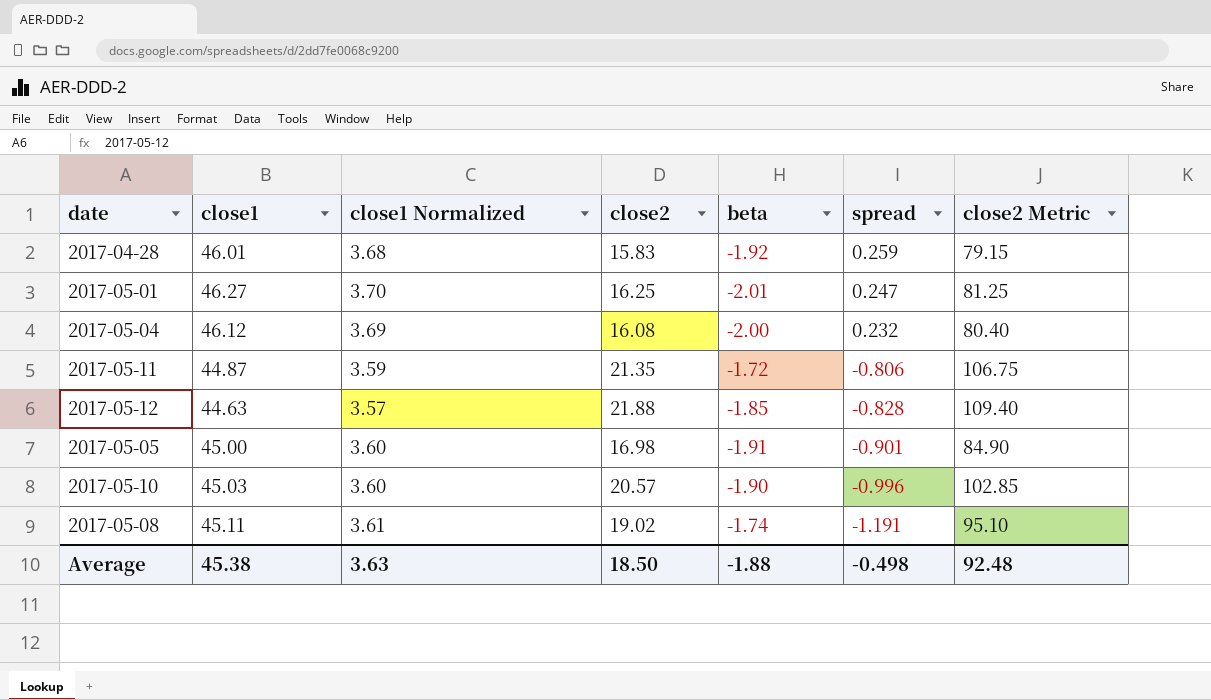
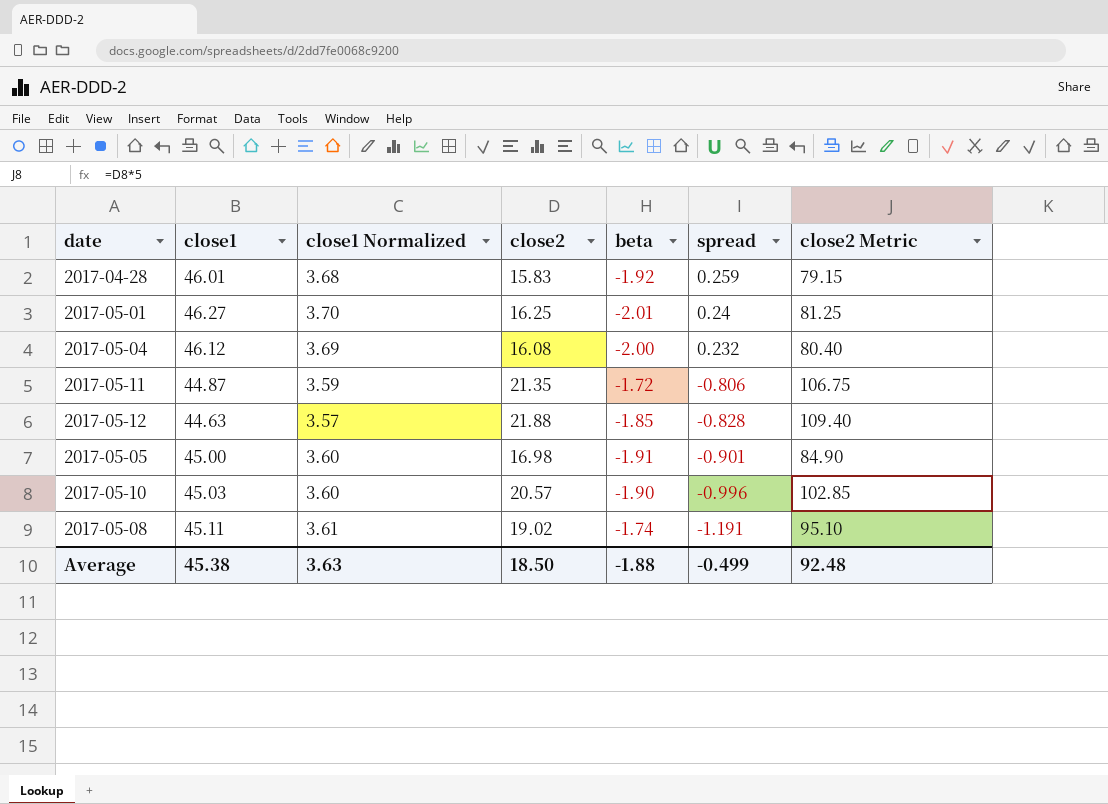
2017-05-01 | spread: 0.247 -> 0.24
Average | spread: -0.498 -> -0.499

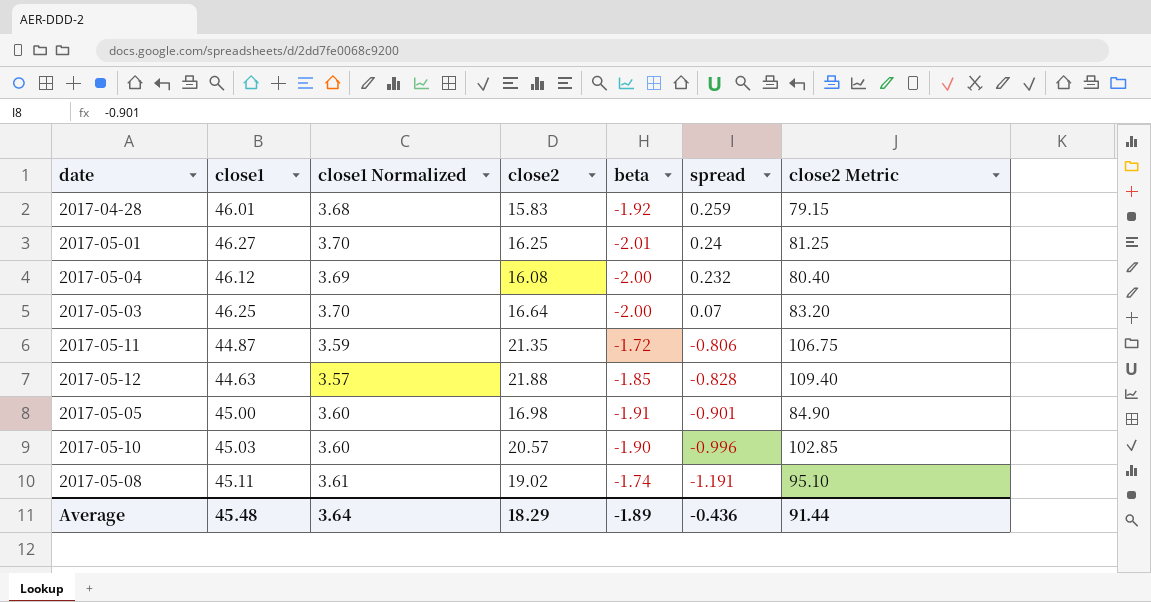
row 2017-05-03: none -> 46.25 | 3.70 | 16.64 | -2.00 | 0.07 | 83.20
Average | close1: 45.38 -> 45.48
Average | close1 Normalized: 3.63 -> 3.64
Average | close2: 18.50 -> 18.29
Average | beta: -1.88 -> -1.89
Average | spread: -0.499 -> -0.436
Average | close2 Metric: 92.48 -> 91.44

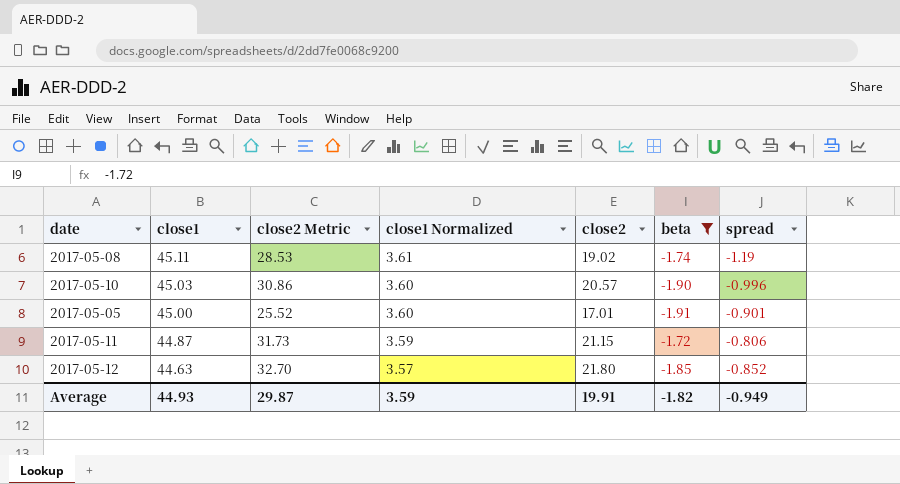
filter: none -> beta >= -1.91
row order: spread descending -> close1 descending
column close2 Metric | formula: [close2] * 5 -> [close2] * 1.5
column close2 Metric | position: 7 -> 3
2017-05-08 | spread: -1.191 -> -1.19
2017-05-05 | close2: 16.98 -> 17.01
2017-05-11 | close2: 21.35 -> 21.15
2017-05-12 | close2: 21.88 -> 21.80
2017-05-12 | spread: -0.828 -> -0.852
Average | close1: 45.48 -> 44.93
Average | close2 Metric: 91.44 -> 29.87
Average | close1 Normalized: 3.64 -> 3.59
Average | close2: 18.29 -> 19.91
Average | beta: -1.89 -> -1.82
Average | spread: -0.436 -> -0.949

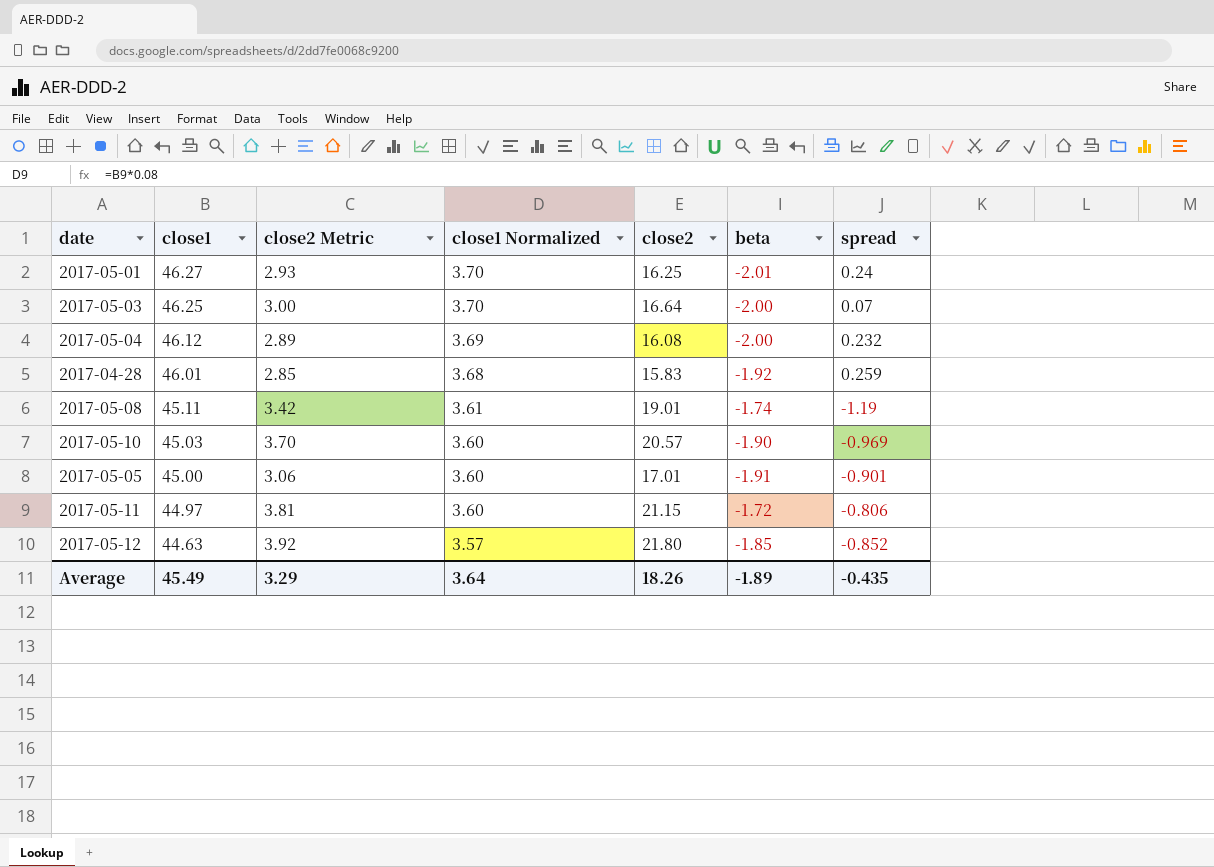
filter: beta >= -1.91 -> none
column close2 Metric | formula: [close2] * 1.5 -> [close2] * 0.18
2017-05-08 | close2: 19.02 -> 19.01
2017-05-10 | spread: -0.996 -> -0.969
2017-05-11 | close1: 44.87 -> 44.97
2017-05-11 | close1 Normalized: 3.59 -> 3.60
Average | close1: 44.93 -> 45.49
Average | close2 Metric: 29.87 -> 3.29
Average | close1 Normalized: 3.59 -> 3.64
Average | close2: 19.91 -> 18.26
Average | beta: -1.82 -> -1.89
Average | spread: -0.949 -> -0.435

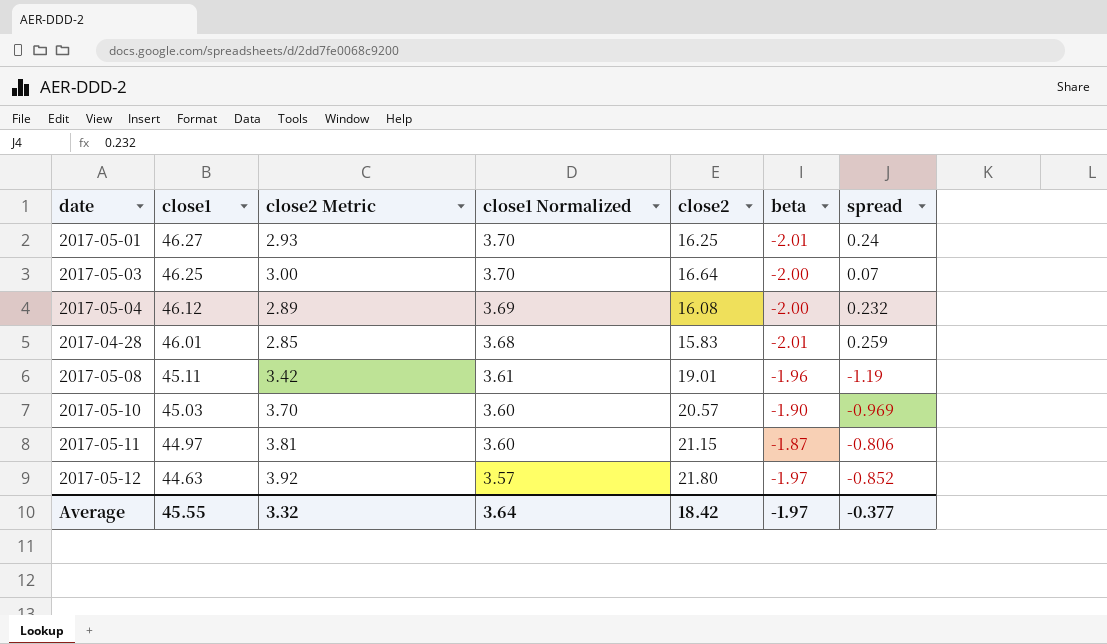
row 2017-05-05: 45.00 | 3.06 | 3.60 | 17.01 | -1.91 | -0.901 -> none
2017-04-28 | beta: -1.92 -> -2.01
2017-05-08 | beta: -1.74 -> -1.96
2017-05-11 | beta: -1.72 -> -1.87
2017-05-12 | beta: -1.85 -> -1.97
Average | close1: 45.49 -> 45.55
Average | close2 Metric: 3.29 -> 3.32
Average | close2: 18.26 -> 18.42
Average | beta: -1.89 -> -1.97
Average | spread: -0.435 -> -0.377

